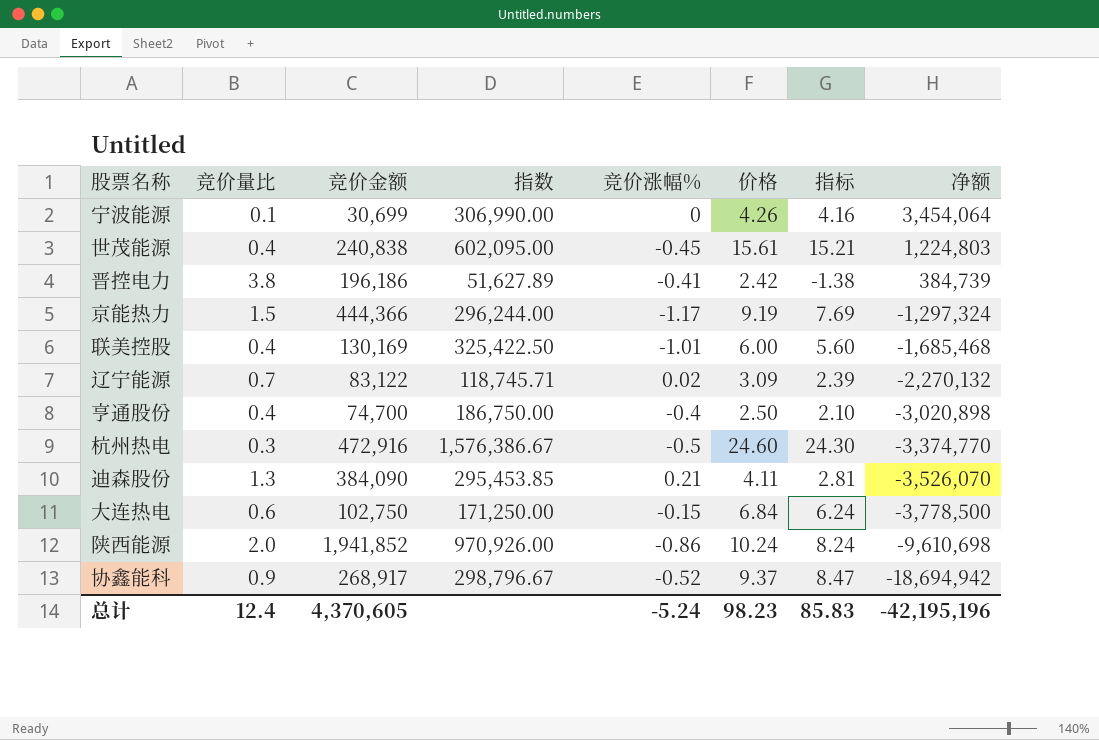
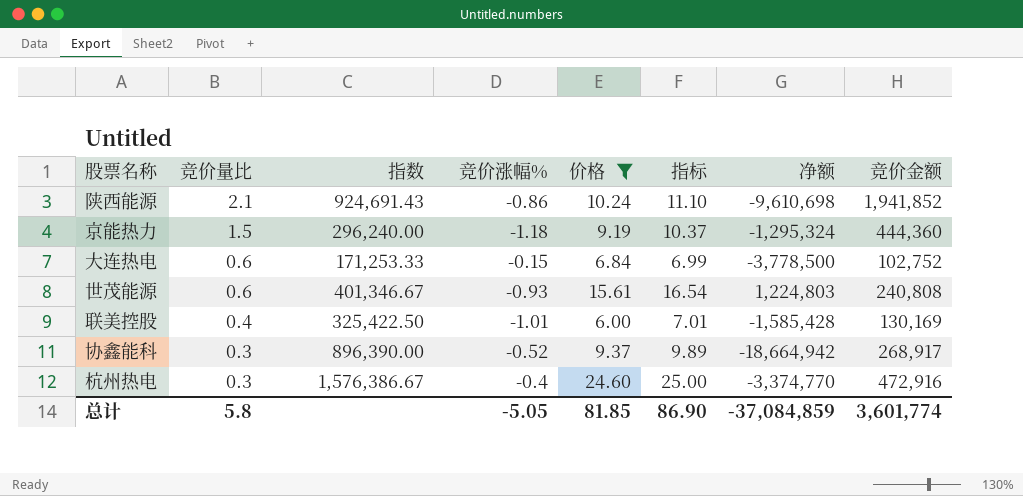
filter: none -> 价格 >= 6.00
row order: 净额 descending -> 竞价量比 descending
column 指标 | formula: [价格] - [竞价量比] -> [价格] - [竞价涨幅%]
column 竞价金额 | position: 3 -> 8
陕西能源 | 竞价量比: 2.0 -> 2.1
陕西能源 | 指数: 970,926.00 -> 924,691.43
京能热力 | 指数: 296,244.00 -> 296,240.00
京能热力 | 竞价涨幅%: -1.17 -> -1.18
京能热力 | 净额: -1,297,324 -> -1,295,324
京能热力 | 竞价金额: 444,366 -> 444,360
大连热电 | 指数: 171,250.00 -> 171,253.33
大连热电 | 竞价金额: 102,750 -> 102,752
世茂能源 | 竞价量比: 0.4 -> 0.6
世茂能源 | 指数: 602,095.00 -> 401,346.67
世茂能源 | 竞价涨幅%: -0.45 -> -0.93
世茂能源 | 竞价金额: 240,838 -> 240,808
联美控股 | 净额: -1,685,468 -> -1,585,428
协鑫能科 | 竞价量比: 0.9 -> 0.3
协鑫能科 | 指数: 298,796.67 -> 896,390.00
协鑫能科 | 净额: -18,694,942 -> -18,664,942
杭州热电 | 竞价涨幅%: -0.5 -> -0.4
总计 | 竞价量比: 12.4 -> 5.8
总计 | 竞价涨幅%: -5.24 -> -5.05
总计 | 价格: 98.23 -> 81.85
总计 | 指标: 85.83 -> 86.90
总计 | 净额: -42,195,196 -> -37,084,859
总计 | 竞价金额: 4,370,605 -> 3,601,774

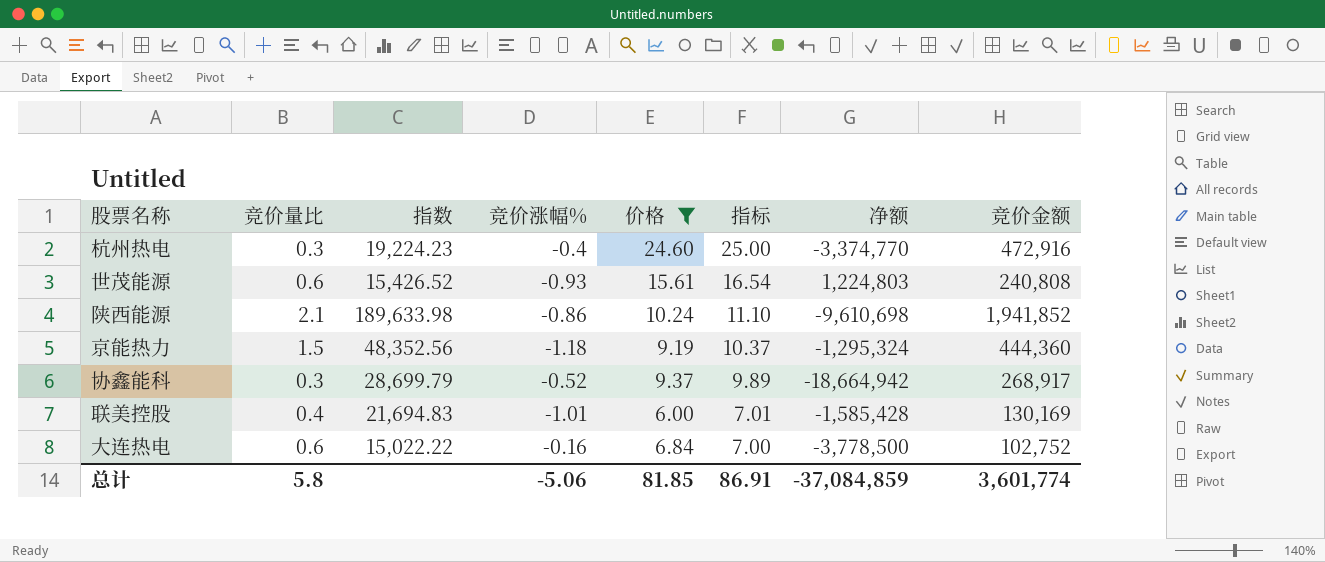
row order: 竞价量比 descending -> 指标 descending
column 指数 | formula: [竞价金额] / [竞价量比] -> [竞价金额] / [价格]
大连热电 | 竞价涨幅%: -0.15 -> -0.16
大连热电 | 指标: 6.99 -> 7.00
总计 | 竞价涨幅%: -5.05 -> -5.06
总计 | 指标: 86.90 -> 86.91

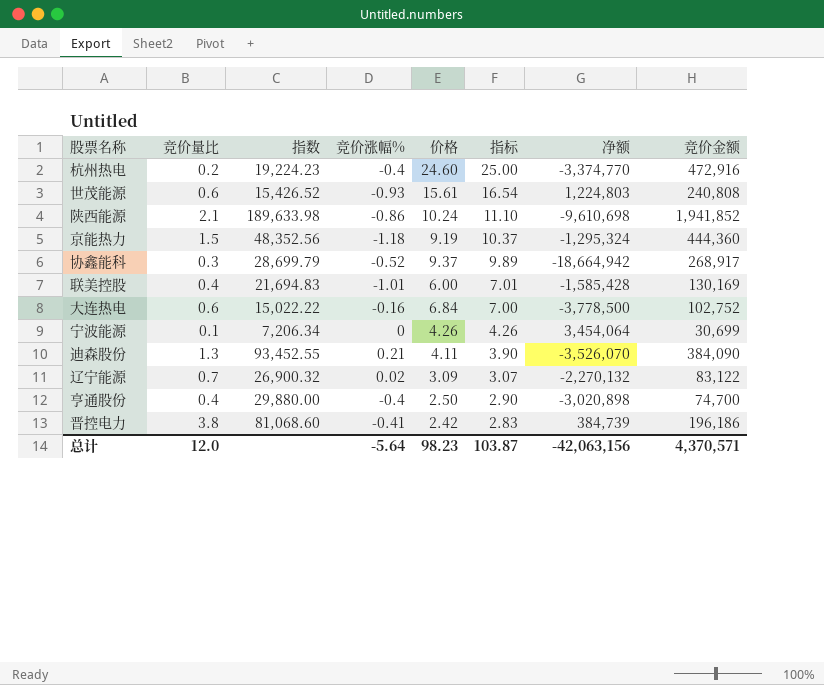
filter: 价格 >= 6.00 -> none
杭州热电 | 竞价量比: 0.3 -> 0.2
总计 | 竞价量比: 5.8 -> 12.0
总计 | 竞价涨幅%: -5.06 -> -5.64
总计 | 价格: 81.85 -> 98.23
总计 | 指标: 86.91 -> 103.87
总计 | 净额: -37,084,859 -> -42,063,156
总计 | 竞价金额: 3,601,774 -> 4,370,571

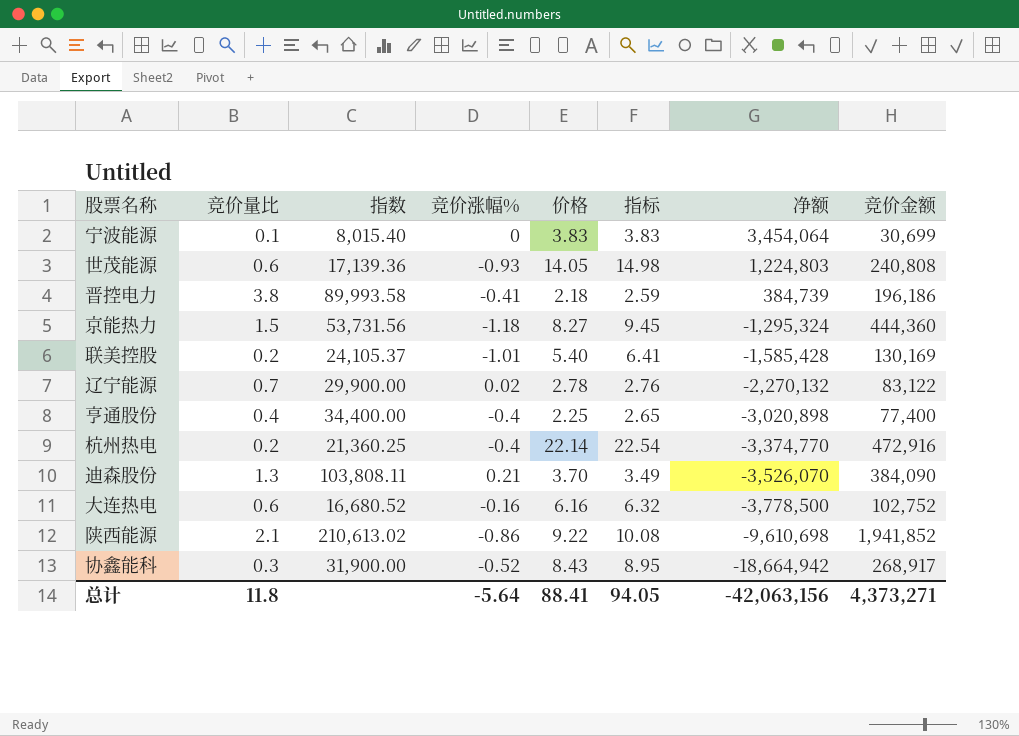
row order: 指标 descending -> 净额 descending
宁波能源 | 指数: 7,206.34 -> 8,015.40
宁波能源 | 价格: 4.26 -> 3.83
宁波能源 | 指标: 4.26 -> 3.83
世茂能源 | 指数: 15,426.52 -> 17,139.36
世茂能源 | 价格: 15.61 -> 14.05
世茂能源 | 指标: 16.54 -> 14.98
晋控电力 | 指数: 81,068.60 -> 89,993.58
晋控电力 | 价格: 2.42 -> 2.18
晋控电力 | 指标: 2.83 -> 2.59
京能热力 | 指数: 48,352.56 -> 53,731.56
京能热力 | 价格: 9.19 -> 8.27
京能热力 | 指标: 10.37 -> 9.45
联美控股 | 竞价量比: 0.4 -> 0.2
联美控股 | 指数: 21,694.83 -> 24,105.37
联美控股 | 价格: 6.00 -> 5.40
联美控股 | 指标: 7.01 -> 6.41
辽宁能源 | 指数: 26,900.32 -> 29,900.00
辽宁能源 | 价格: 3.09 -> 2.78
辽宁能源 | 指标: 3.07 -> 2.76
亨通股份 | 指数: 29,880.00 -> 34,400.00
亨通股份 | 价格: 2.50 -> 2.25
亨通股份 | 指标: 2.90 -> 2.65
亨通股份 | 竞价金额: 74,700 -> 77,400
杭州热电 | 指数: 19,224.23 -> 21,360.25
杭州热电 | 价格: 24.60 -> 22.14
杭州热电 | 指标: 25.00 -> 22.54
迪森股份 | 指数: 93,452.55 -> 103,808.11
迪森股份 | 价格: 4.11 -> 3.70
迪森股份 | 指标: 3.90 -> 3.49
大连热电 | 指数: 15,022.22 -> 16,680.52
大连热电 | 价格: 6.84 -> 6.16
大连热电 | 指标: 7.00 -> 6.32
陕西能源 | 指数: 189,633.98 -> 210,613.02
陕西能源 | 价格: 10.24 -> 9.22
陕西能源 | 指标: 11.10 -> 10.08
协鑫能科 | 指数: 28,699.79 -> 31,900.00
协鑫能科 | 价格: 9.37 -> 8.43
协鑫能科 | 指标: 9.89 -> 8.95
总计 | 竞价量比: 12.0 -> 11.8
总计 | 价格: 98.23 -> 88.41
总计 | 指标: 103.87 -> 94.05
总计 | 竞价金额: 4,370,571 -> 4,373,271

